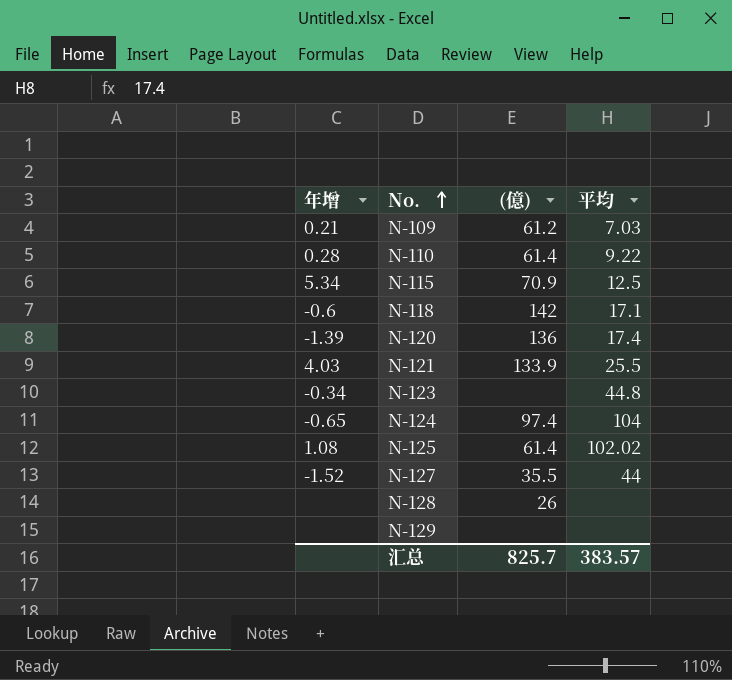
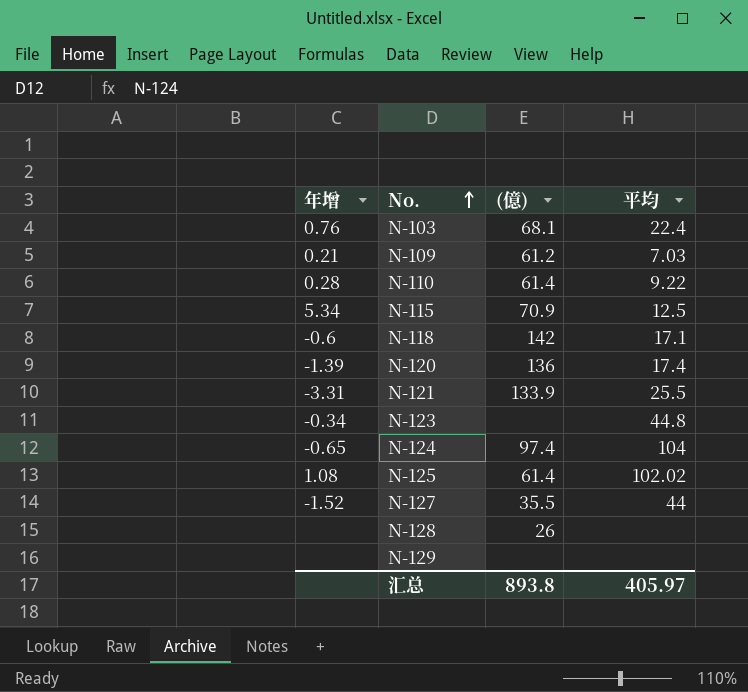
row N-103: none -> 0.76 | 68.1 | 22.4
N-121 | 年增: 4.03 -> -3.31
汇总 | (億): 825.7 -> 893.8
汇总 | 平均: 383.57 -> 405.97

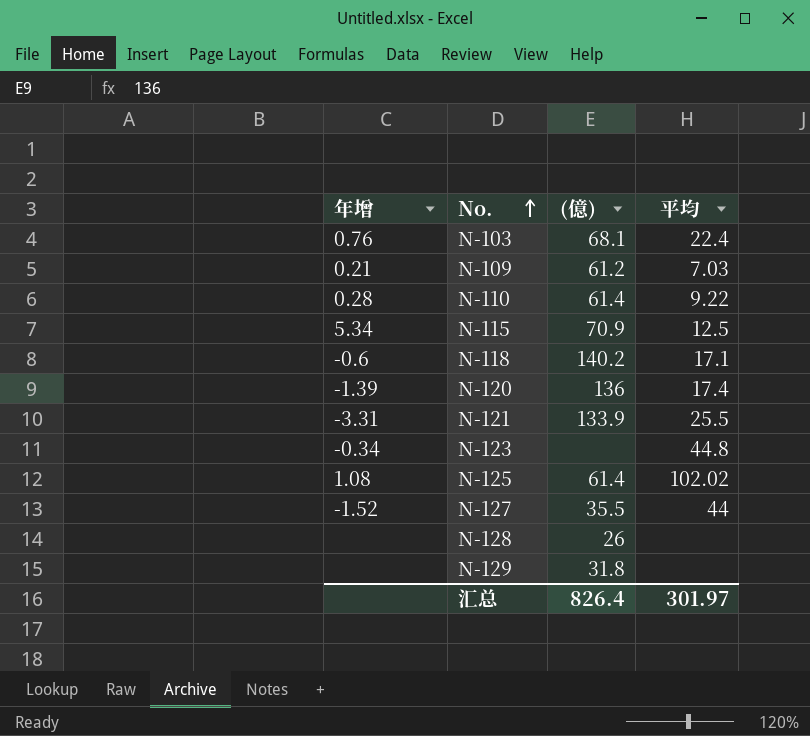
row N-124: -0.65 | 97.4 | 104 -> none
N-118 | (億): 142 -> 140.2
N-129 | (億): none -> 31.8
汇总 | (億): 893.8 -> 826.4
汇总 | 平均: 405.97 -> 301.97

